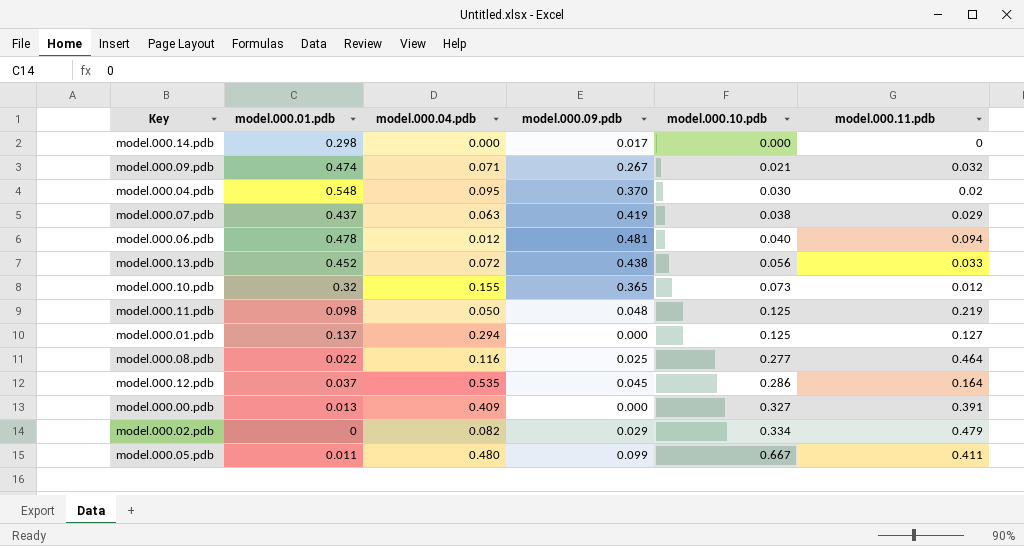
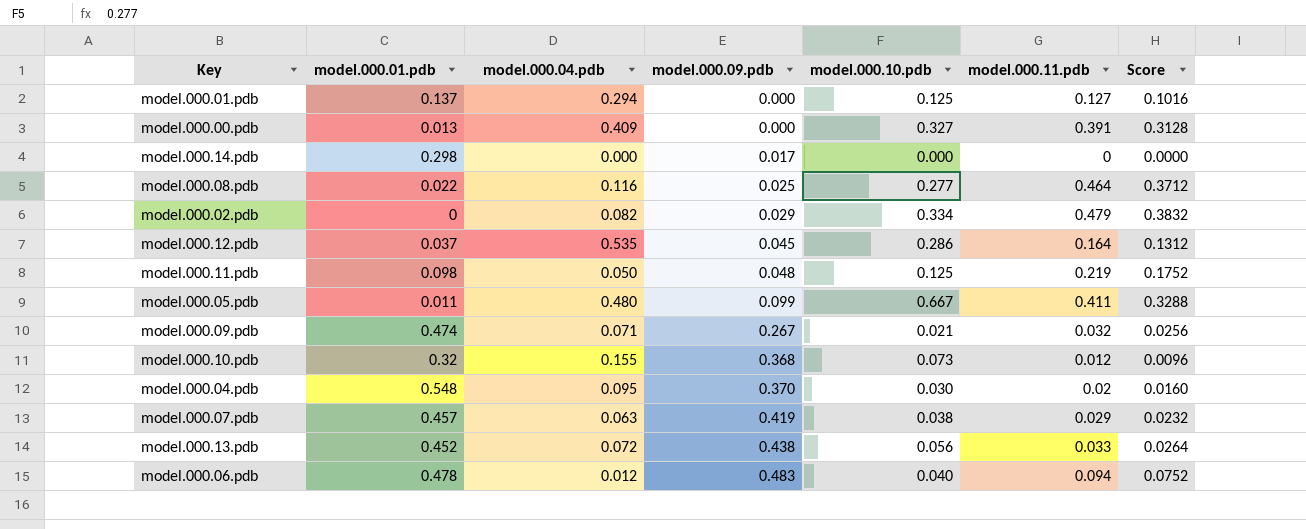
row order: model.000.10.pdb ascending -> model.000.09.pdb ascending
column Score | formula: none -> [model.000.11.pdb] * 0.8
model.000.10.pdb | model.000.09.pdb: 0.365 -> 0.368
model.000.07.pdb | model.000.01.pdb: 0.437 -> 0.457
model.000.06.pdb | model.000.09.pdb: 0.481 -> 0.483

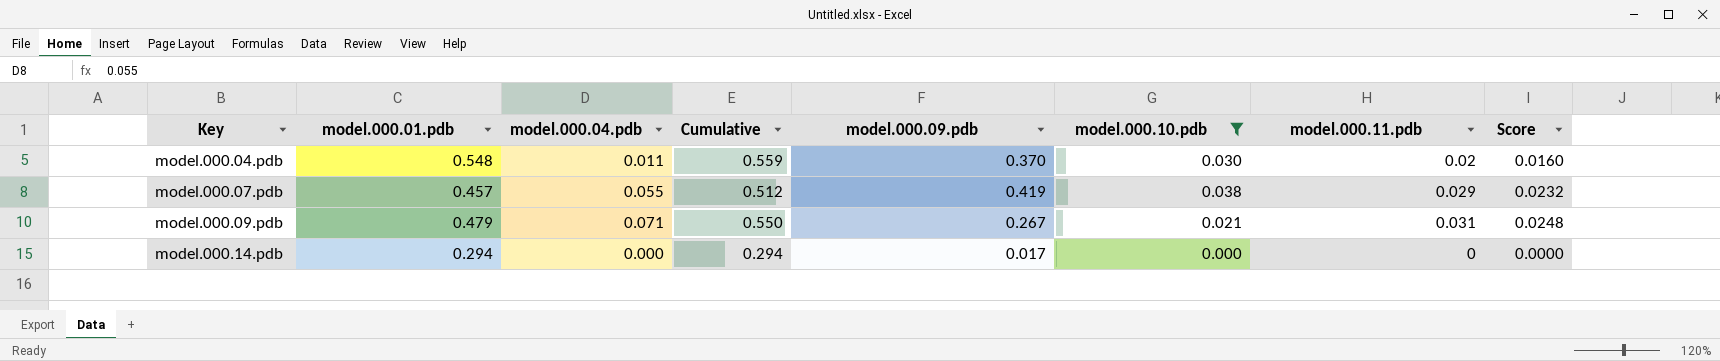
filter: none -> model.000.10.pdb <= 0.038
row order: model.000.09.pdb ascending -> Key ascending
column Cumulative | formula: none -> [model.000.01.pdb] + [model.000.04.pdb]
model.000.04.pdb | model.000.04.pdb: 0.095 -> 0.011
model.000.07.pdb | model.000.04.pdb: 0.063 -> 0.055
model.000.09.pdb | model.000.01.pdb: 0.474 -> 0.479
model.000.09.pdb | model.000.11.pdb: 0.032 -> 0.031
model.000.09.pdb | Score: 0.0256 -> 0.0248
model.000.14.pdb | model.000.01.pdb: 0.298 -> 0.294

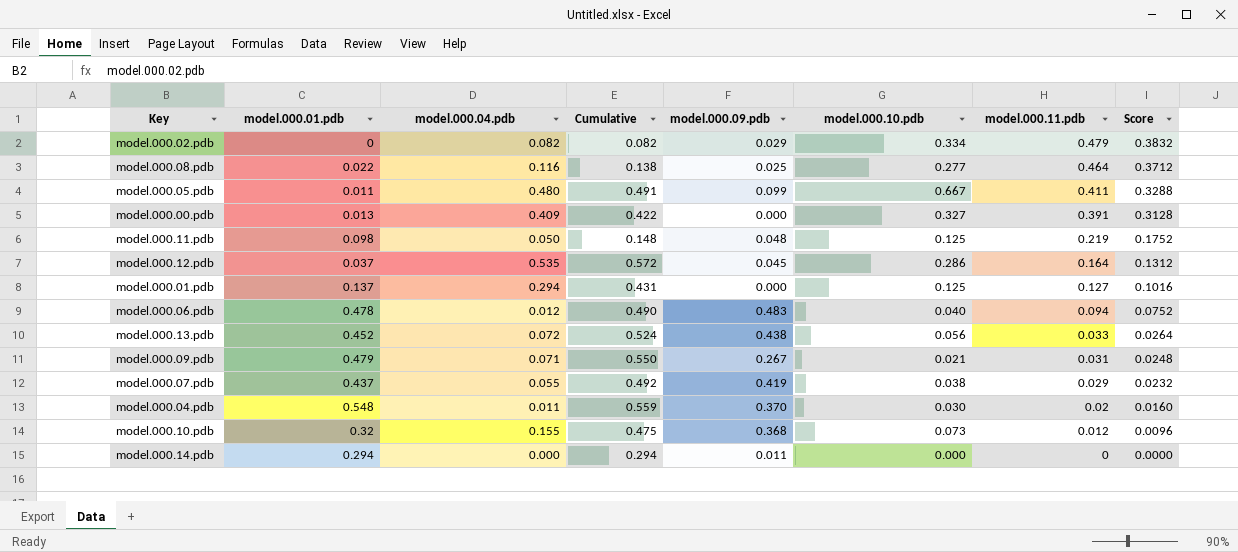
filter: model.000.10.pdb <= 0.038 -> none
row order: Key ascending -> model.000.11.pdb descending
model.000.07.pdb | model.000.01.pdb: 0.457 -> 0.437
model.000.07.pdb | Cumulative: 0.512 -> 0.492
model.000.14.pdb | model.000.09.pdb: 0.017 -> 0.011

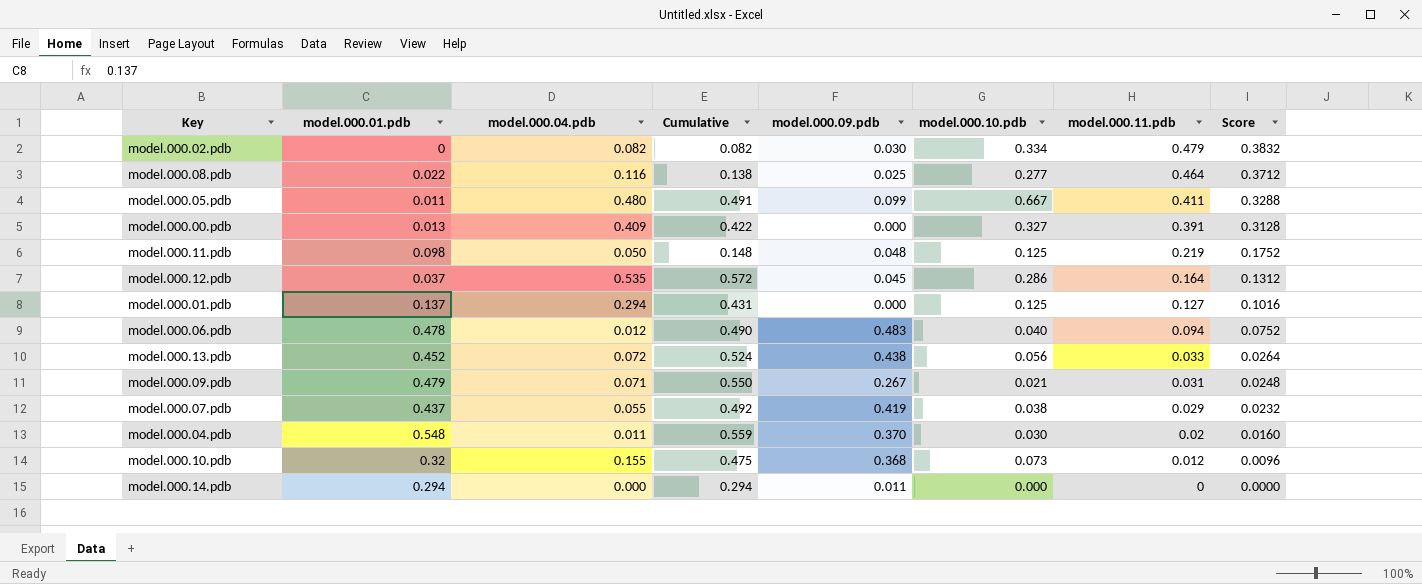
model.000.02.pdb | model.000.09.pdb: 0.029 -> 0.030

